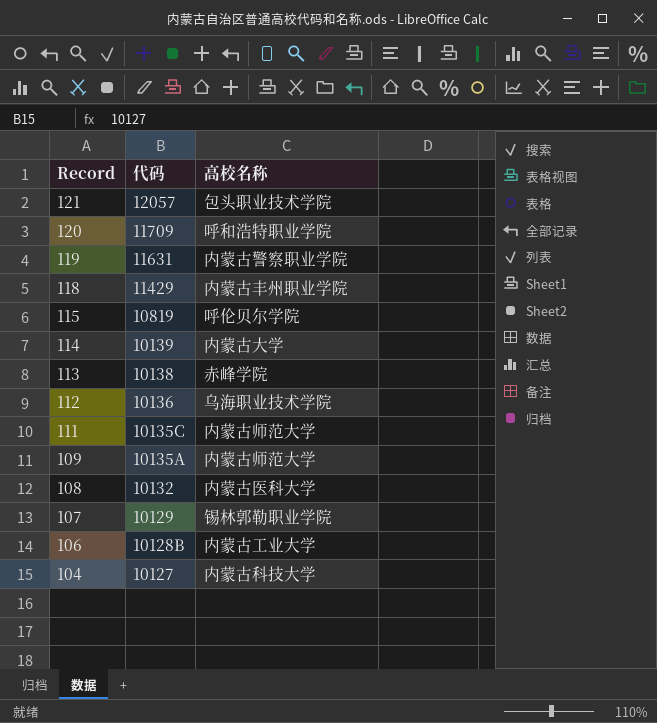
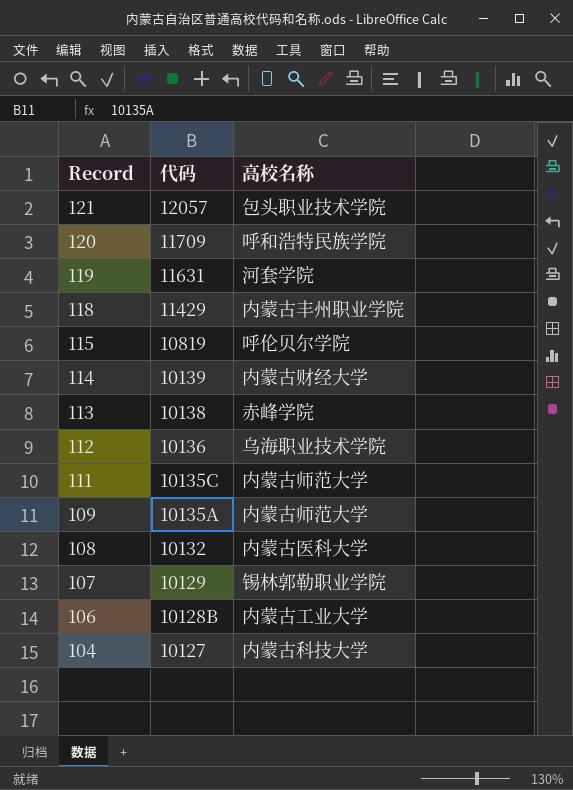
120 | 高校名称: 呼和浩特职业学院 -> 呼和浩特民族学院
119 | 高校名称: 内蒙古警察职业学院 -> 河套学院
114 | 高校名称: 内蒙古大学 -> 内蒙古财经大学

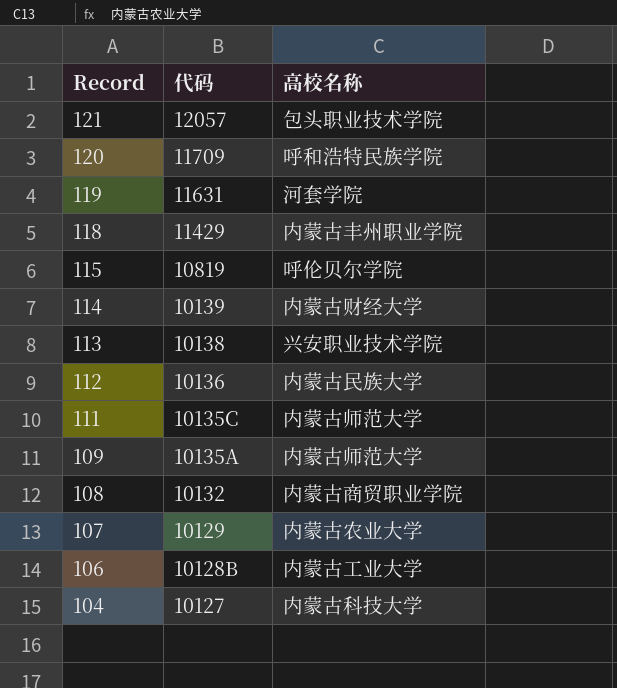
113 | 高校名称: 赤峰学院 -> 兴安职业技术学院
112 | 高校名称: 乌海职业技术学院 -> 内蒙古民族大学
108 | 高校名称: 内蒙古医科大学 -> 内蒙古商贸职业学院
107 | 高校名称: 锡林郭勒职业学院 -> 内蒙古农业大学

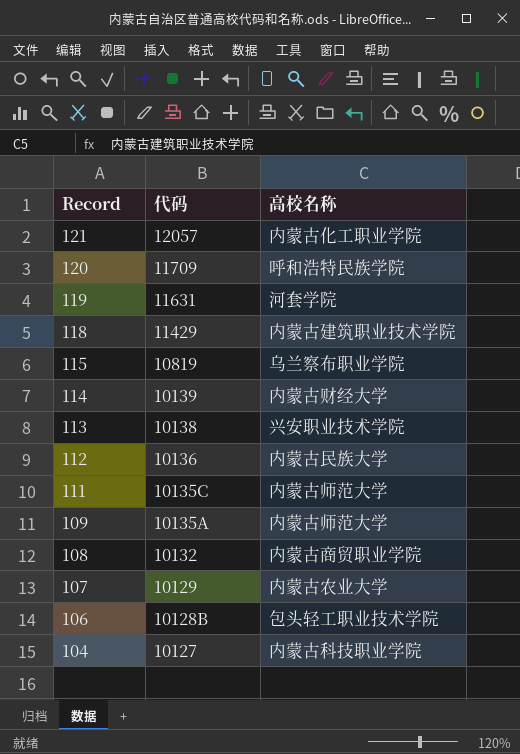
121 | 高校名称: 包头职业技术学院 -> 内蒙古化工职业学院
118 | 高校名称: 内蒙古丰州职业学院 -> 内蒙古建筑职业技术学院
115 | 高校名称: 呼伦贝尔学院 -> 乌兰察布职业学院
106 | 高校名称: 内蒙古工业大学 -> 包头轻工职业技术学院
104 | 高校名称: 内蒙古科技大学 -> 内蒙古科技职业学院

